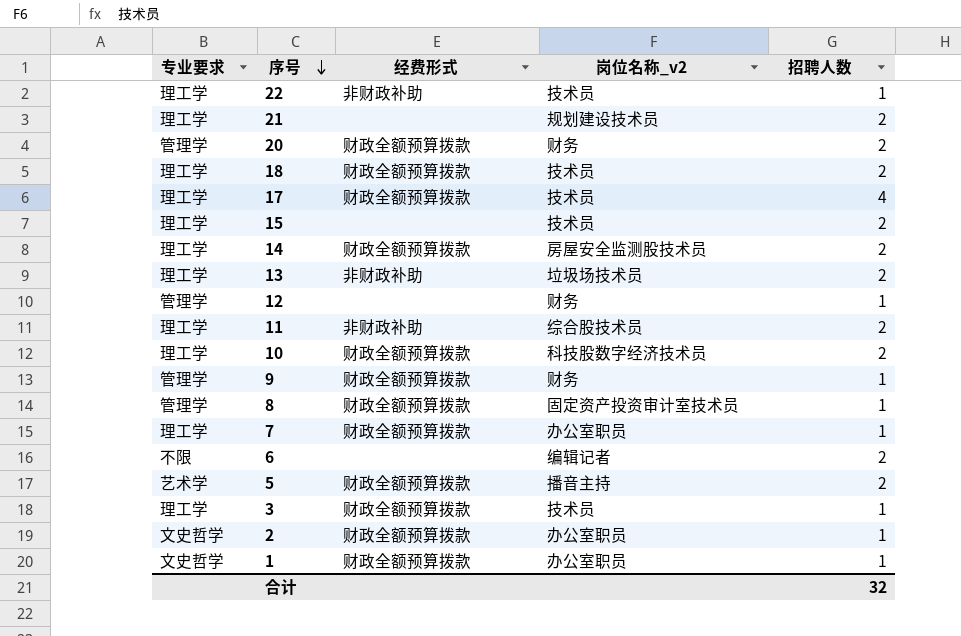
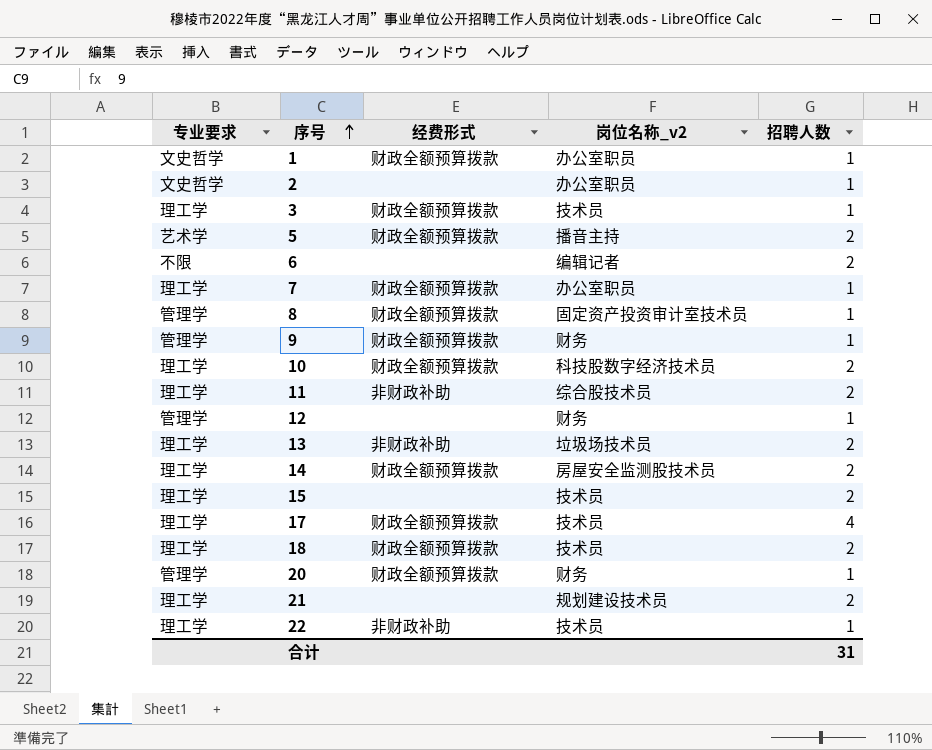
row order: 序号 descending -> 序号 ascending
2 | 经费形式: 财政全额预算拨款 -> none
20 | 招聘人数: 2 -> 1
合计 | 招聘人数: 32 -> 31

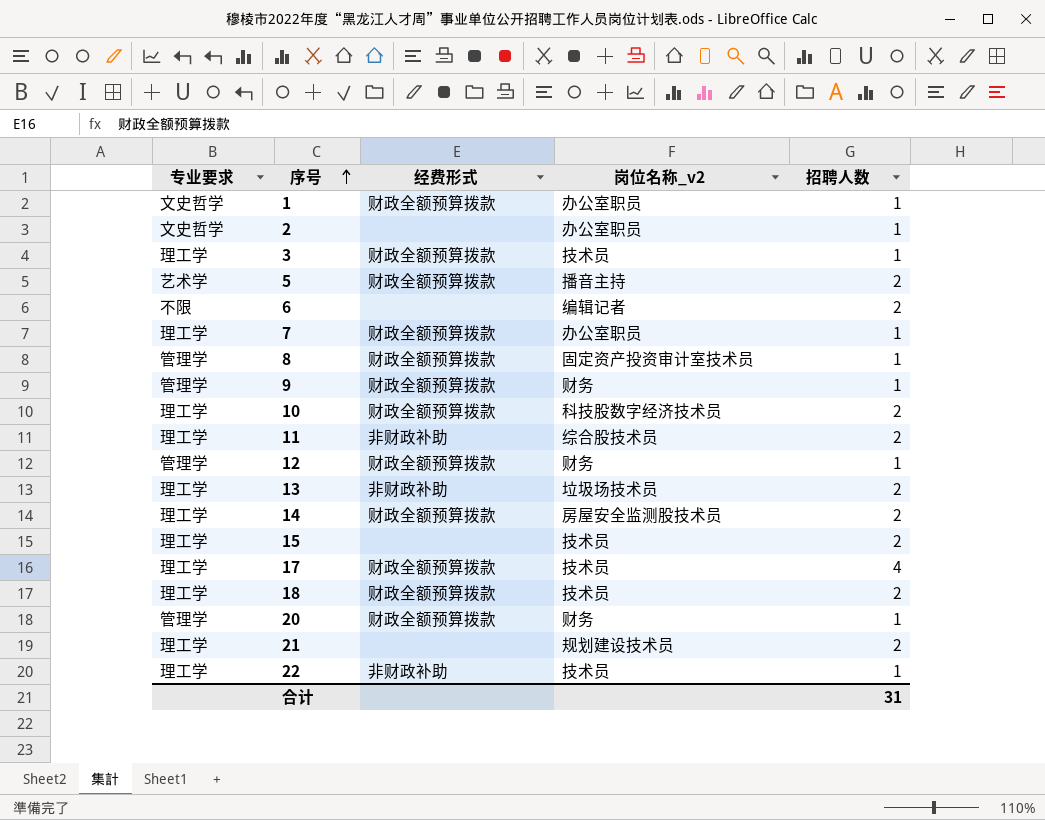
12 | 经费形式: none -> 财政全额预算拨款

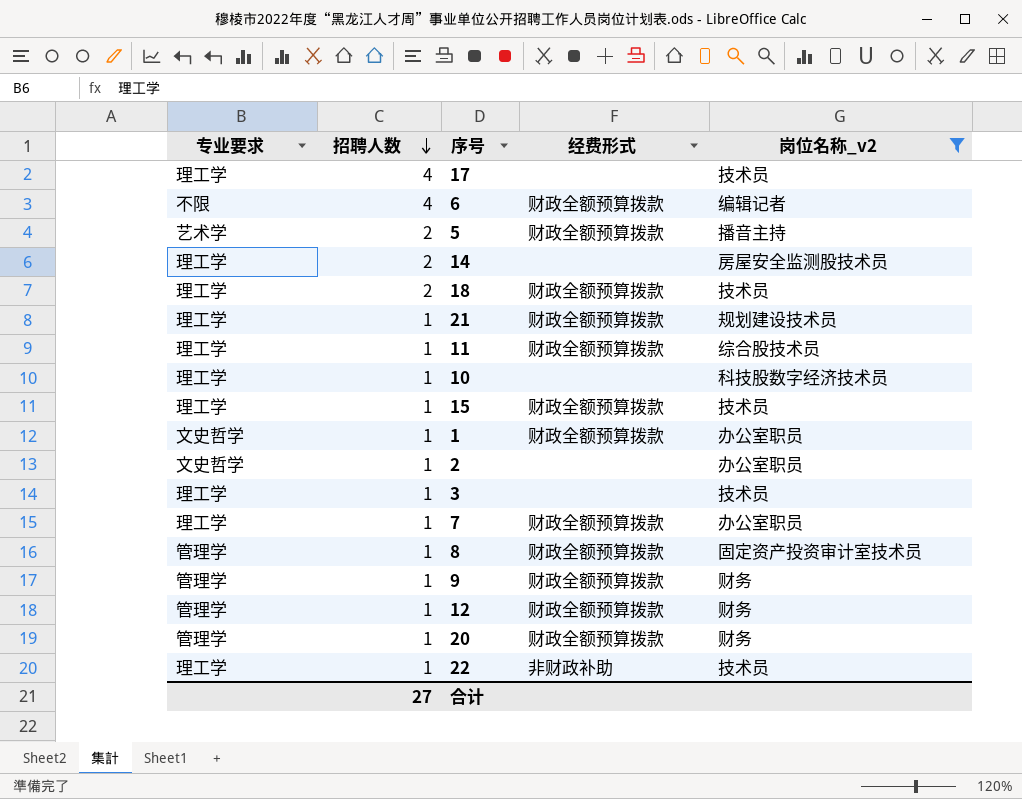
filter: none -> 岗位名称_v2 != 垃圾场技术员
row order: 序号 ascending -> 招聘人数 descending
column 招聘人数 | position: 5 -> 2
17 | 经费形式: 财政全额预算拨款 -> none
6 | 招聘人数: 2 -> 4
6 | 经费形式: none -> 财政全额预算拨款
14 | 经费形式: 财政全额预算拨款 -> none
21 | 招聘人数: 2 -> 1
21 | 经费形式: none -> 财政全额预算拨款
11 | 招聘人数: 2 -> 1
11 | 经费形式: 非财政补助 -> 财政全额预算拨款
10 | 招聘人数: 2 -> 1
10 | 经费形式: 财政全额预算拨款 -> none
15 | 招聘人数: 2 -> 1
15 | 经费形式: none -> 财政全额预算拨款
3 | 经费形式: 财政全额预算拨款 -> none
合计 | 招聘人数: 31 -> 27

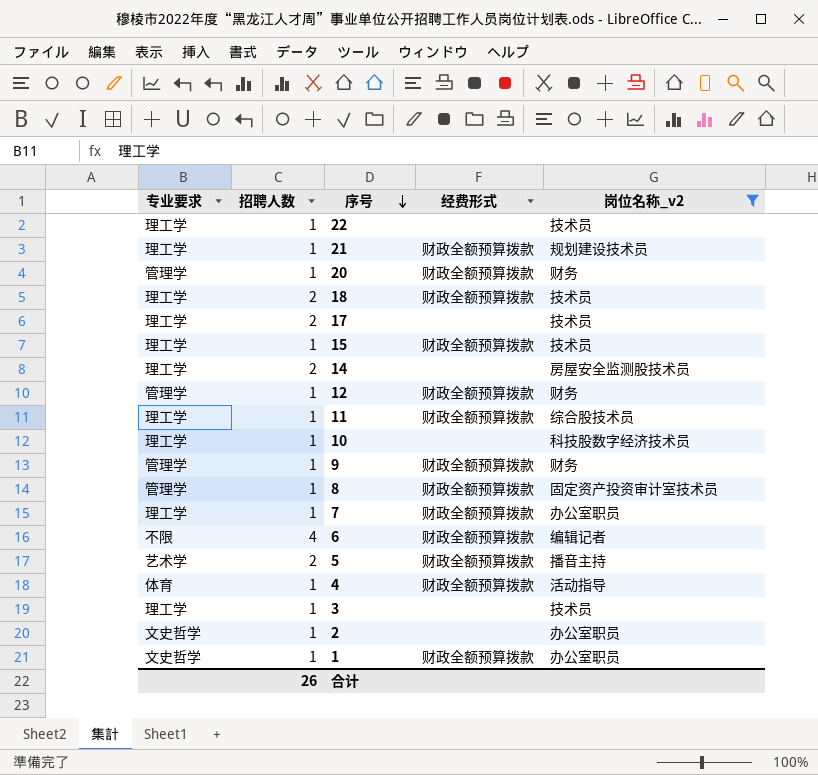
row order: 招聘人数 descending -> 序号 descending
22 | 经费形式: 非财政补助 -> none
17 | 招聘人数: 4 -> 2
row 4: none -> 体育 | 1 | 财政全额预算拨款 | 活动指导
合计 | 招聘人数: 27 -> 26

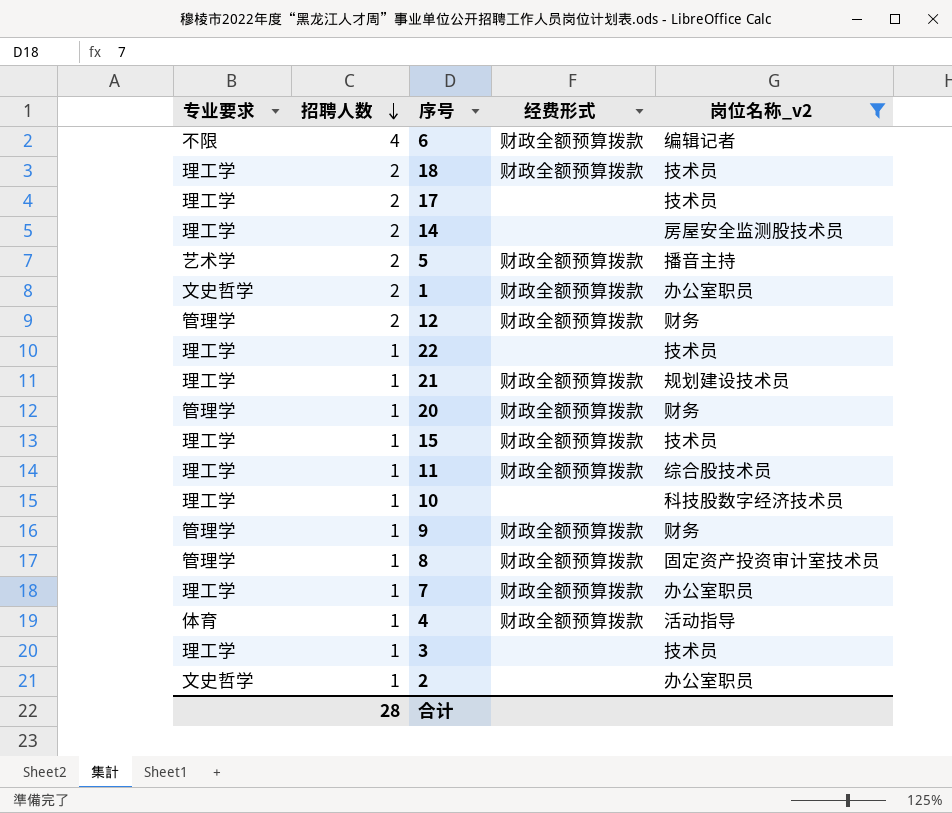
row order: 序号 descending -> 招聘人数 descending
1 | 招聘人数: 1 -> 2
12 | 招聘人数: 1 -> 2
合计 | 招聘人数: 26 -> 28

